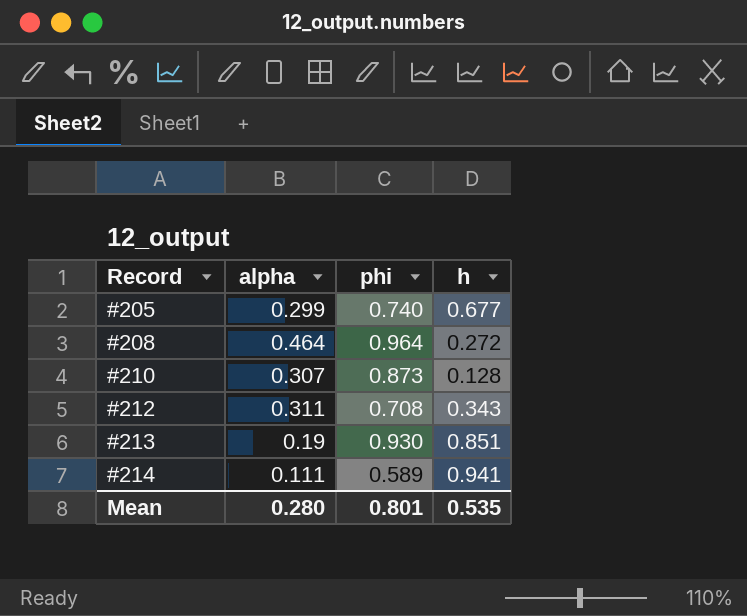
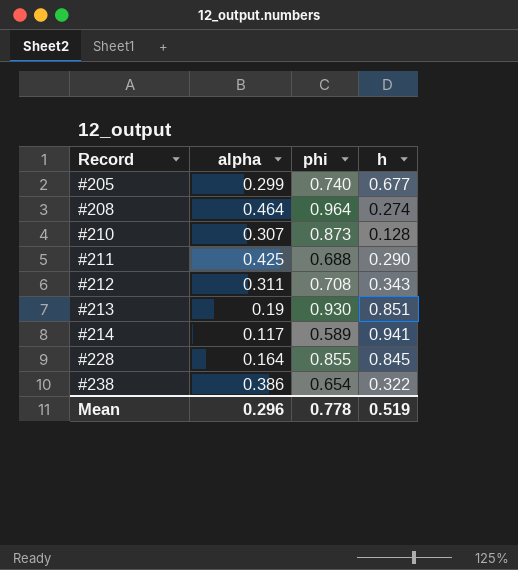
#208 | h: 0.272 -> 0.274
row #211: none -> 0.425 | 0.688 | 0.290
#214 | alpha: 0.111 -> 0.117
row #228: none -> 0.164 | 0.855 | 0.845
row #238: none -> 0.386 | 0.654 | 0.322
Mean | alpha: 0.280 -> 0.296
Mean | phi: 0.801 -> 0.778
Mean | h: 0.535 -> 0.519

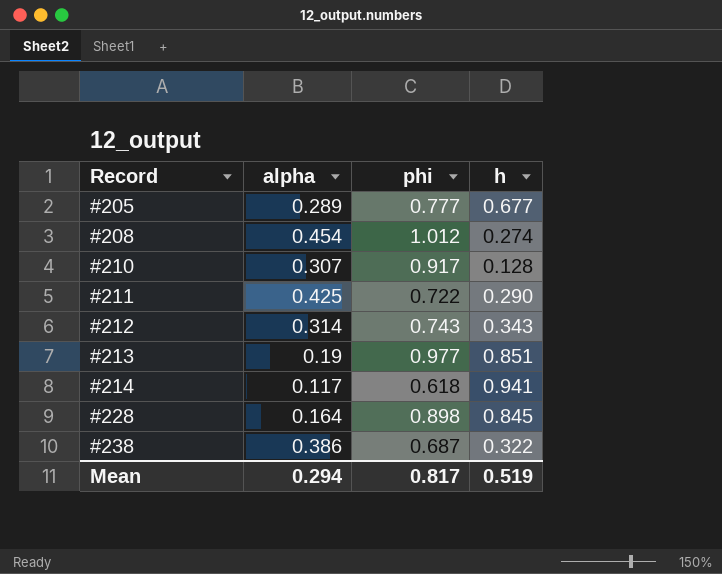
#205 | alpha: 0.299 -> 0.289
#205 | phi: 0.740 -> 0.777
#208 | alpha: 0.464 -> 0.454
#208 | phi: 0.964 -> 1.012
#210 | phi: 0.873 -> 0.917
#211 | phi: 0.688 -> 0.722
#212 | alpha: 0.311 -> 0.314
#212 | phi: 0.708 -> 0.743
#213 | phi: 0.930 -> 0.977
#214 | phi: 0.589 -> 0.618
#228 | phi: 0.855 -> 0.898
#238 | phi: 0.654 -> 0.687
Mean | alpha: 0.296 -> 0.294
Mean | phi: 0.778 -> 0.817

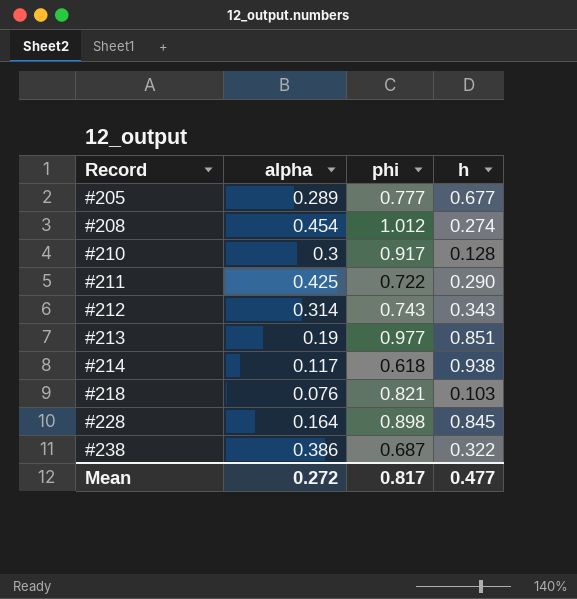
#210 | alpha: 0.307 -> 0.3
#214 | h: 0.941 -> 0.938
row #218: none -> 0.076 | 0.821 | 0.103
Mean | alpha: 0.294 -> 0.272
Mean | h: 0.519 -> 0.477

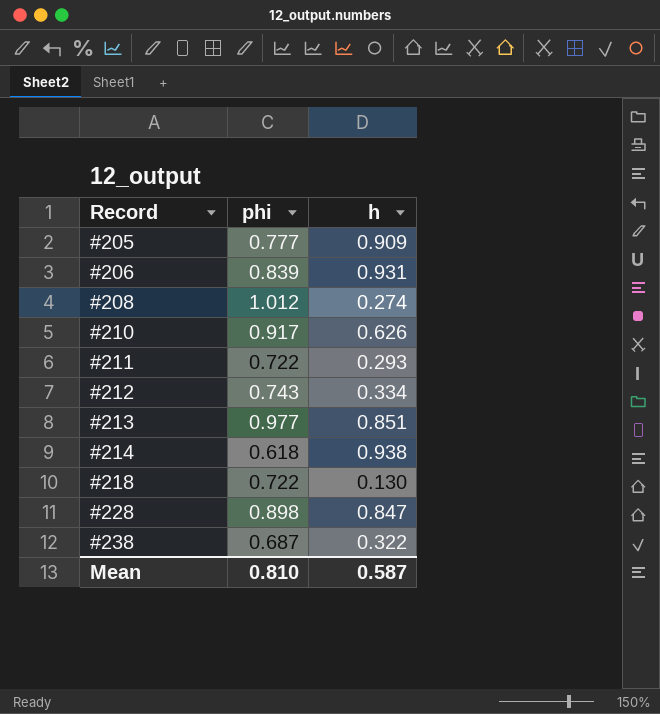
column alpha | position: 2 -> none
#205 | h: 0.677 -> 0.909
row #206: none -> 0.839 | 0.931
#210 | h: 0.128 -> 0.626
#211 | h: 0.290 -> 0.293
#212 | h: 0.343 -> 0.334
#218 | phi: 0.821 -> 0.722
#218 | h: 0.103 -> 0.130
#228 | h: 0.845 -> 0.847
Mean | phi: 0.817 -> 0.810
Mean | h: 0.477 -> 0.587

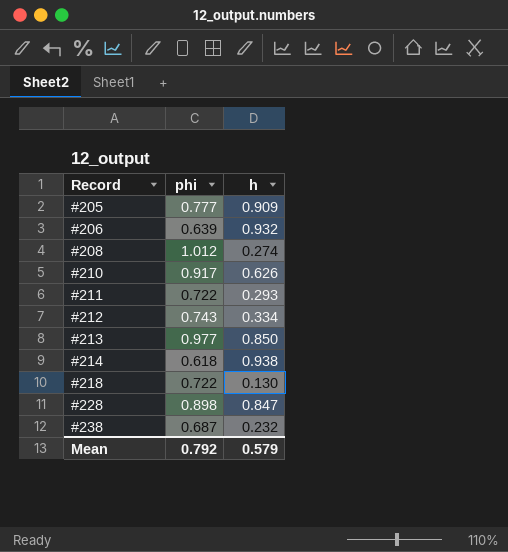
#206 | phi: 0.839 -> 0.639
#206 | h: 0.931 -> 0.932
#213 | h: 0.851 -> 0.850
#238 | h: 0.322 -> 0.232
Mean | phi: 0.810 -> 0.792
Mean | h: 0.587 -> 0.579

